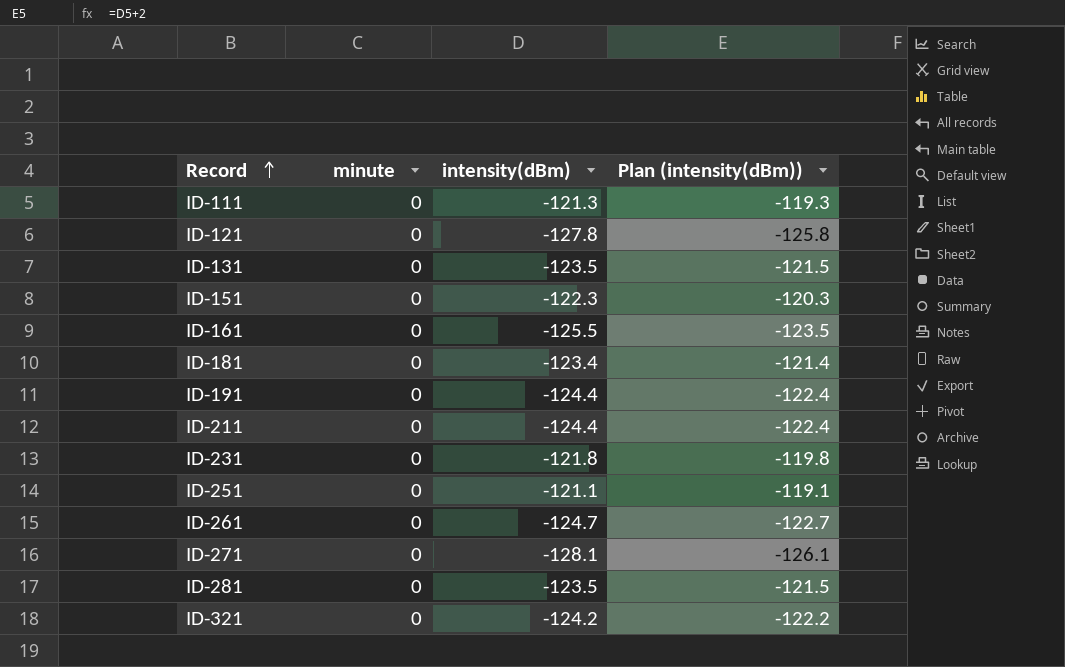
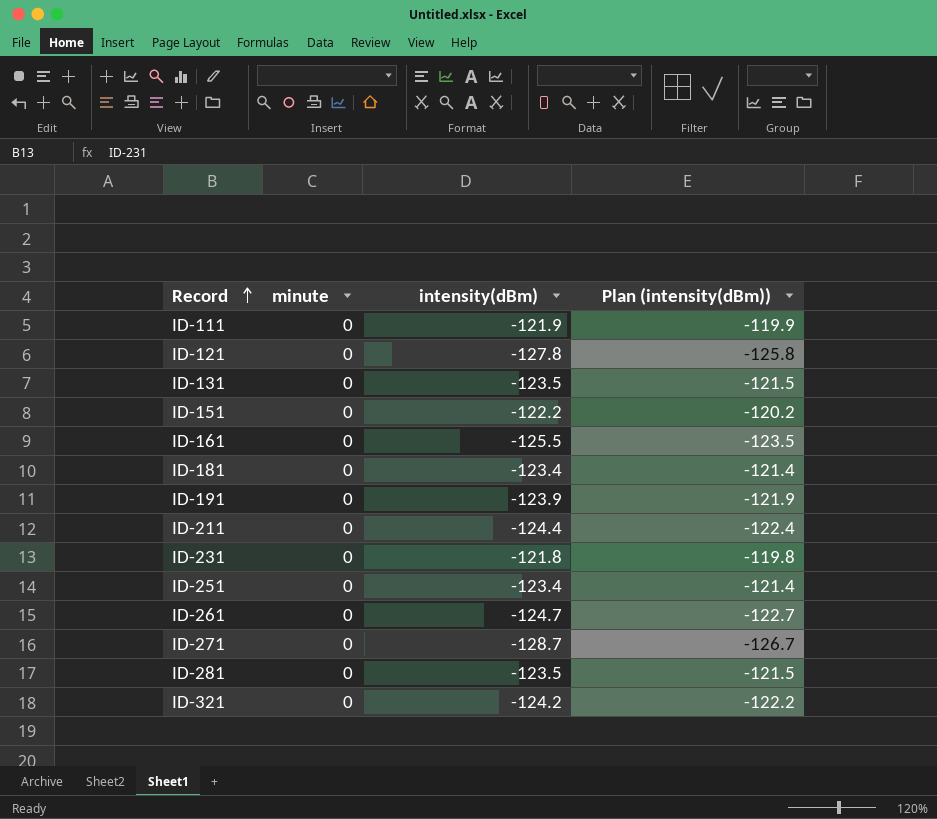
ID-111 | intensity(dBm): -121.3 -> -121.9
ID-111 | Plan (intensity(dBm)): -119.3 -> -119.9
ID-151 | intensity(dBm): -122.3 -> -122.2
ID-151 | Plan (intensity(dBm)): -120.3 -> -120.2
ID-191 | intensity(dBm): -124.4 -> -123.9
ID-191 | Plan (intensity(dBm)): -122.4 -> -121.9
ID-251 | intensity(dBm): -121.1 -> -123.4
ID-251 | Plan (intensity(dBm)): -119.1 -> -121.4
ID-271 | intensity(dBm): -128.1 -> -128.7
ID-271 | Plan (intensity(dBm)): -126.1 -> -126.7

